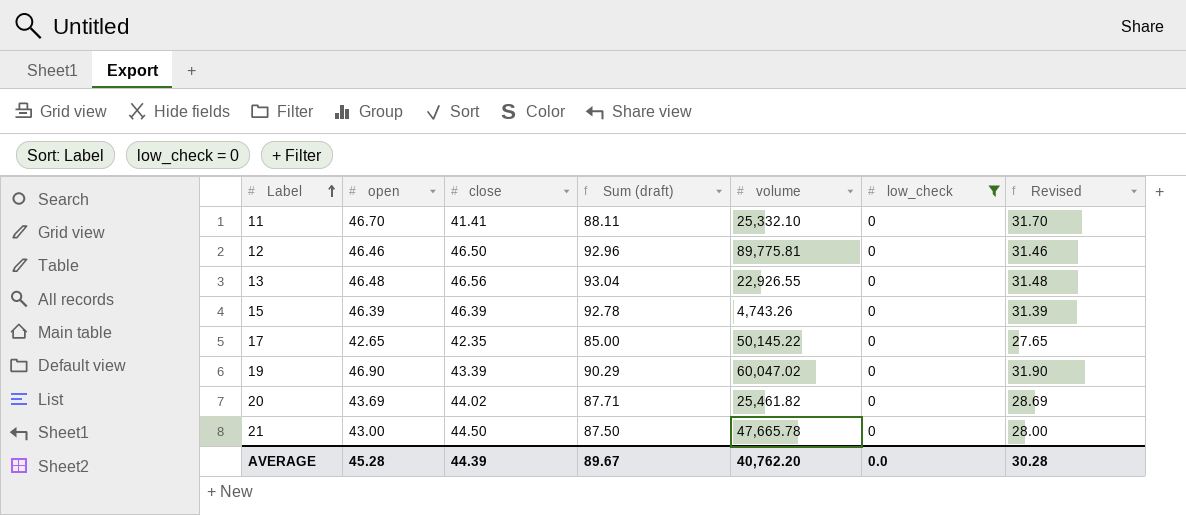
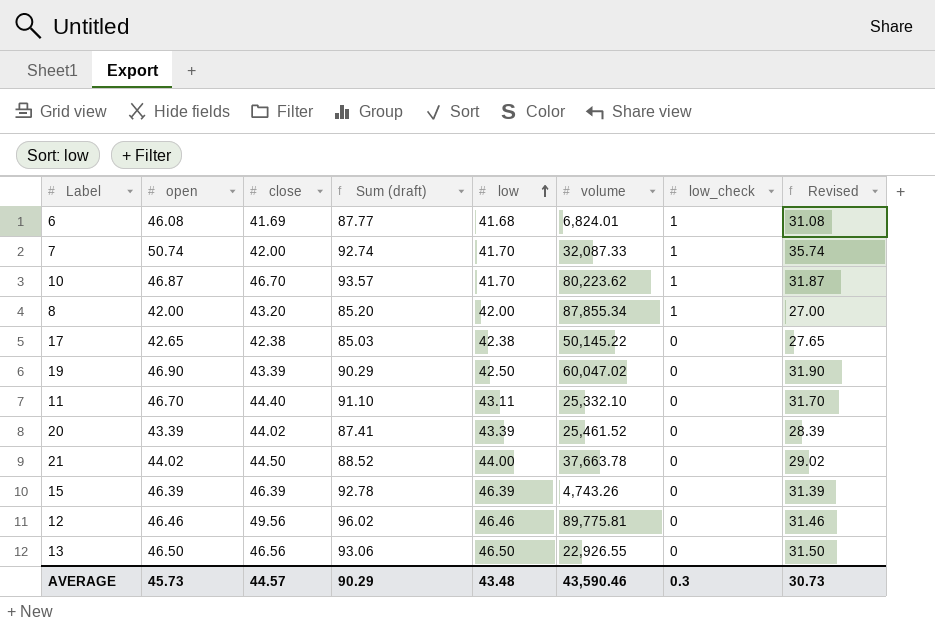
filter: low_check = 0 -> none
row order: Label ascending -> low ascending
column low | position: none -> 5
17 | close: 42.35 -> 42.38
17 | Sum (draft): 85.00 -> 85.03
11 | close: 41.41 -> 44.40
11 | Sum (draft): 88.11 -> 91.10
20 | open: 43.69 -> 43.39
20 | Sum (draft): 87.71 -> 87.41
20 | volume: 25,461.82 -> 25,461.52
20 | Revised: 28.69 -> 28.39
21 | open: 43.00 -> 44.02
21 | Sum (draft): 87.50 -> 88.52
21 | volume: 47,665.78 -> 37,663.78
21 | Revised: 28.00 -> 29.02
12 | close: 46.50 -> 49.56
12 | Sum (draft): 92.96 -> 96.02
13 | open: 46.48 -> 46.50
13 | Sum (draft): 93.04 -> 93.06
13 | Revised: 31.48 -> 31.50
AVERAGE | open: 45.28 -> 45.73
AVERAGE | close: 44.39 -> 44.57
AVERAGE | Sum (draft): 89.67 -> 90.29
AVERAGE | volume: 40,762.20 -> 43,590.46
AVERAGE | low_check: 0.0 -> 0.3
AVERAGE | Revised: 30.28 -> 30.73

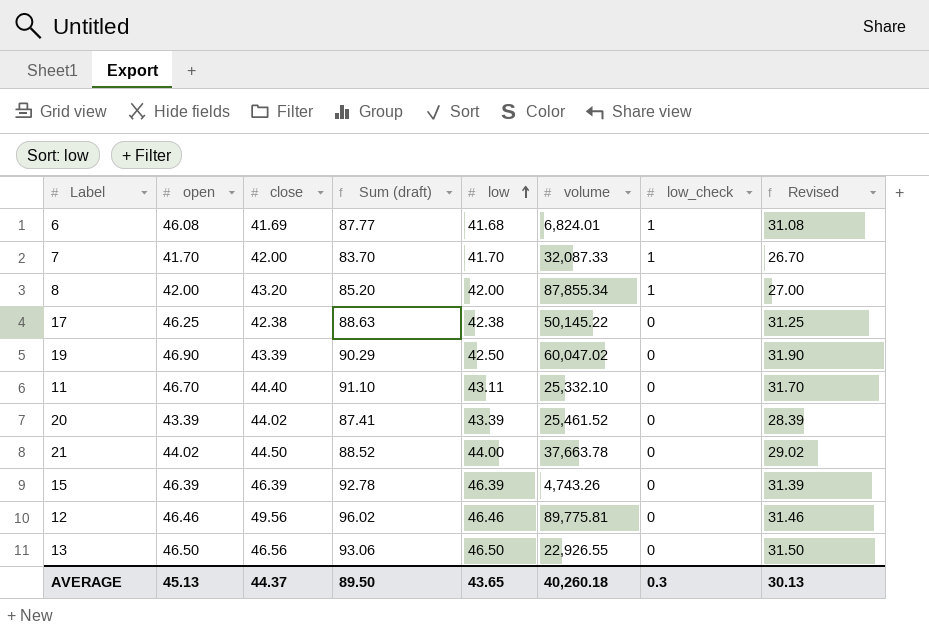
row 10: 46.87 | 46.70 | 93.57 | 41.70 | 80,223.62 | 1 | 31.87 -> none
7 | open: 50.74 -> 41.70
7 | Sum (draft): 92.74 -> 83.70
7 | Revised: 35.74 -> 26.70
17 | open: 42.65 -> 46.25
17 | Sum (draft): 85.03 -> 88.63
17 | Revised: 27.65 -> 31.25
AVERAGE | open: 45.73 -> 45.13
AVERAGE | close: 44.57 -> 44.37
AVERAGE | Sum (draft): 90.29 -> 89.50
AVERAGE | low: 43.48 -> 43.65
AVERAGE | volume: 43,590.46 -> 40,260.18
AVERAGE | Revised: 30.73 -> 30.13

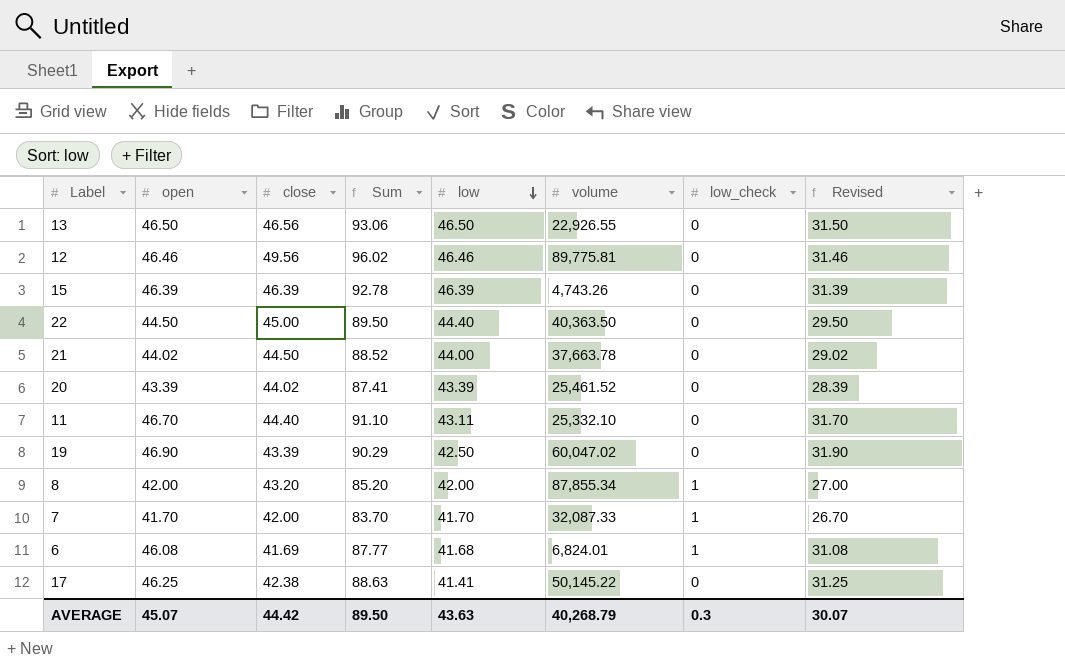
row order: low ascending -> low descending
column name: Sum (draft) -> Sum
row 22: none -> 44.50 | 45.00 | 89.50 | 44.40 | 40,363.50 | 0 | 29.50
17 | low: 42.38 -> 41.41
AVERAGE | open: 45.13 -> 45.07
AVERAGE | close: 44.37 -> 44.42
AVERAGE | low: 43.65 -> 43.63
AVERAGE | volume: 40,260.18 -> 40,268.79
AVERAGE | Revised: 30.13 -> 30.07

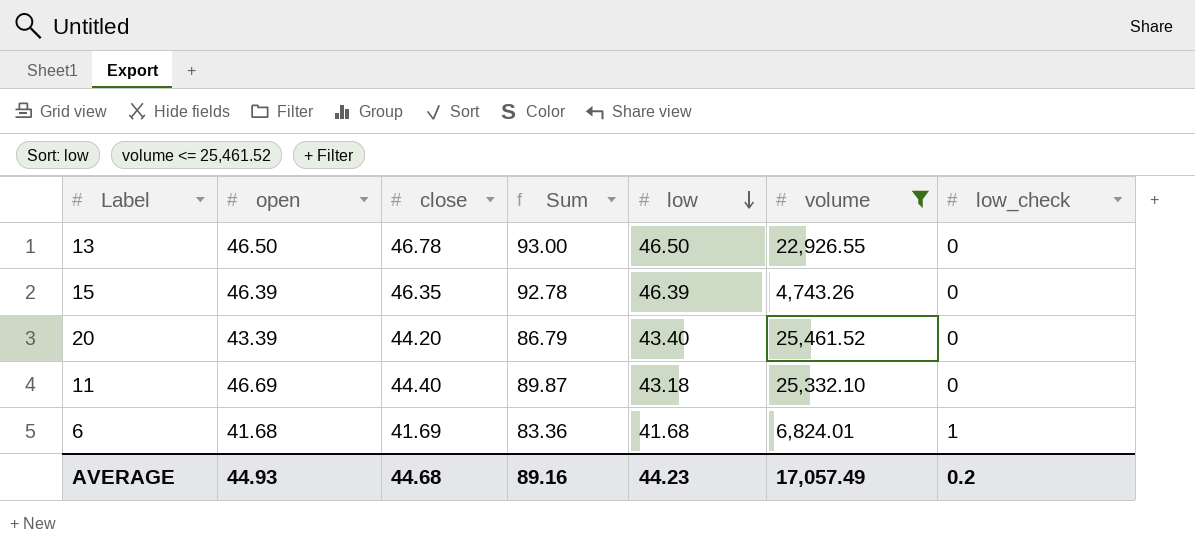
filter: none -> volume <= 25,461.52
column Revised | formula: [open] - 15 -> none
column Sum | formula: [open] + [close] -> [open] + [low]
13 | close: 46.56 -> 46.78
15 | close: 46.39 -> 46.35
20 | close: 44.02 -> 44.20
20 | low: 43.39 -> 43.40
11 | open: 46.70 -> 46.69
11 | low: 43.11 -> 43.18
6 | open: 46.08 -> 41.68
AVERAGE | open: 45.07 -> 44.93
AVERAGE | close: 44.42 -> 44.68
AVERAGE | Sum: 89.50 -> 89.16
AVERAGE | low: 43.63 -> 44.23
AVERAGE | volume: 40,268.79 -> 17,057.49
AVERAGE | low_check: 0.3 -> 0.2

